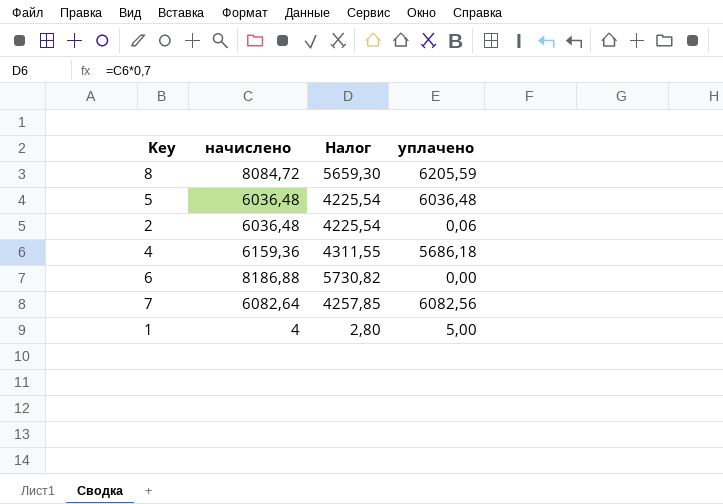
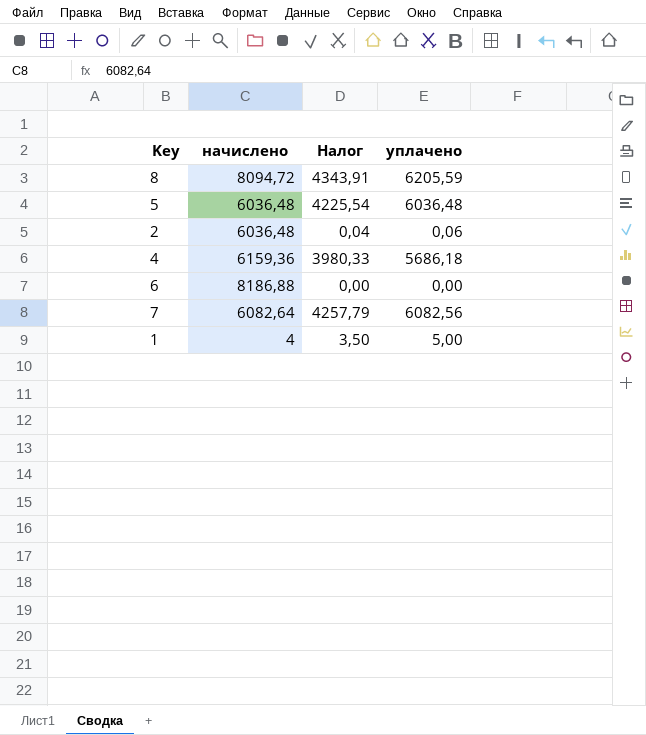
column Налог | formula: [начислено] * 0,7 -> [уплачено] * 0,7
8 | начислено: 8084,72 -> 8094,72

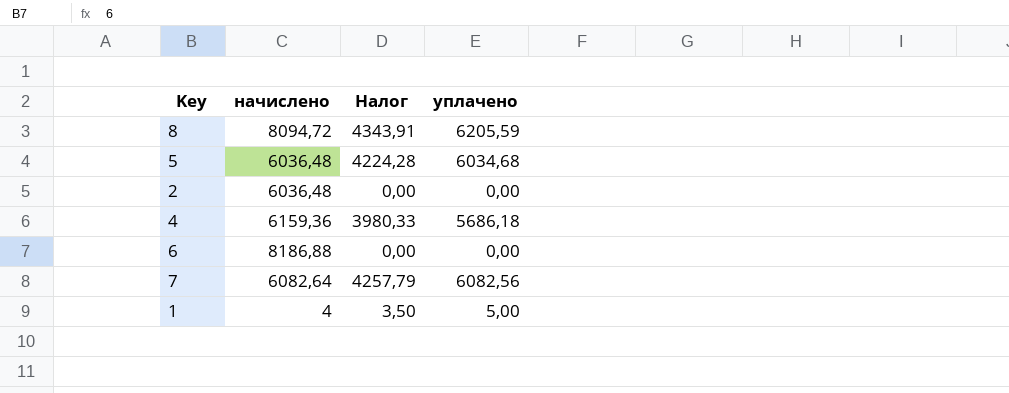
5 | Налог: 4225,54 -> 4224,28
5 | уплачено: 6036,48 -> 6034,68
2 | Налог: 0,04 -> 0,00
2 | уплачено: 0,06 -> 0,00

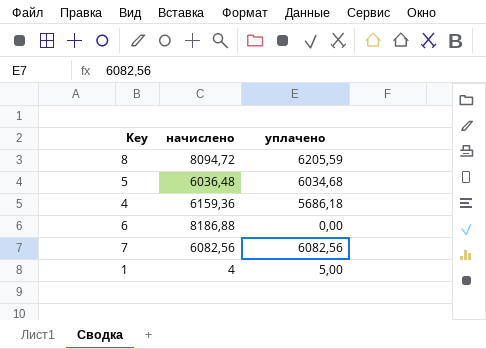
column Налог | formula: [уплачено] * 0,7 -> none
row 2: 6036,48 | 0,00 | 0,00 -> none
7 | начислено: 6082,64 -> 6082,56

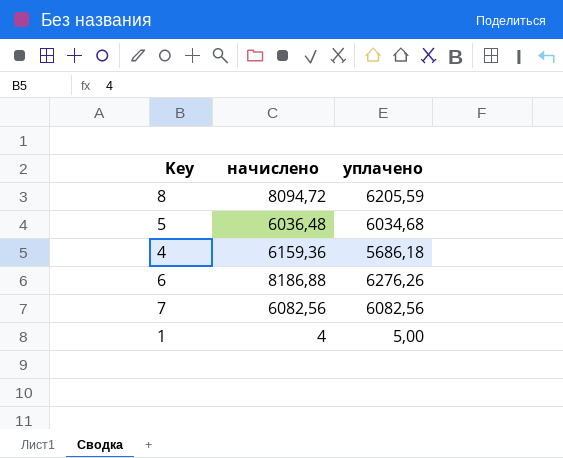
6 | уплачено: 0,00 -> 6276,26

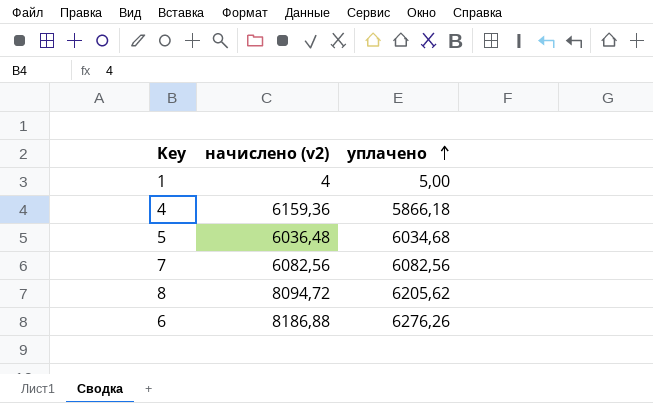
row order: none -> уплачено ascending
column name: начислено -> начислено (v2)
4 | уплачено: 5686,18 -> 5866,18
8 | уплачено: 6205,59 -> 6205,62

